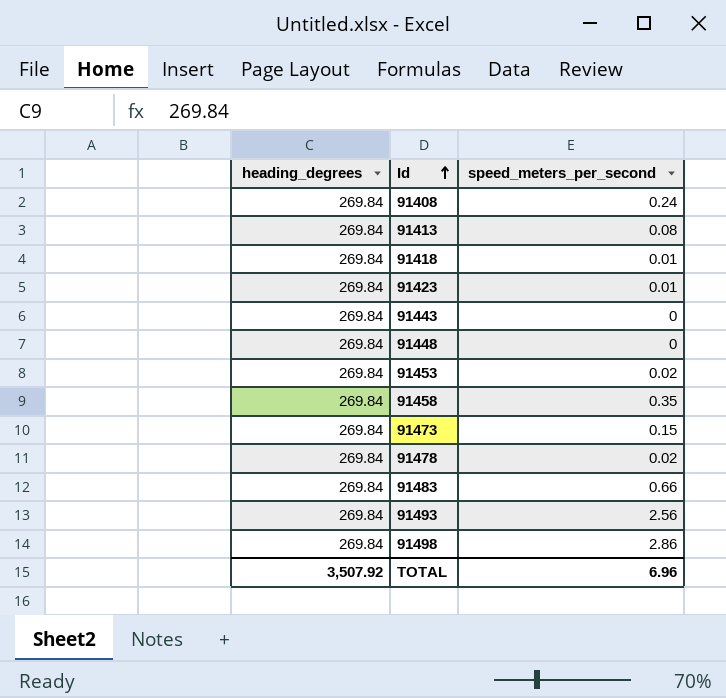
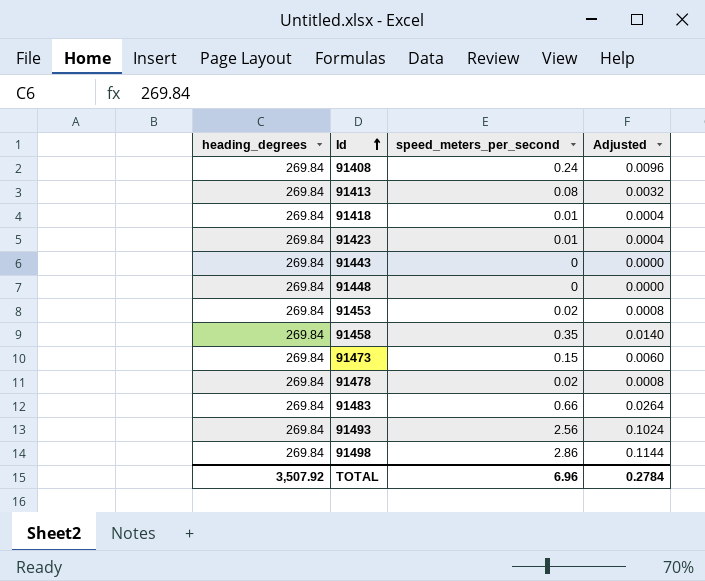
column Adjusted | formula: none -> [speed_meters_per_second] * 0.04

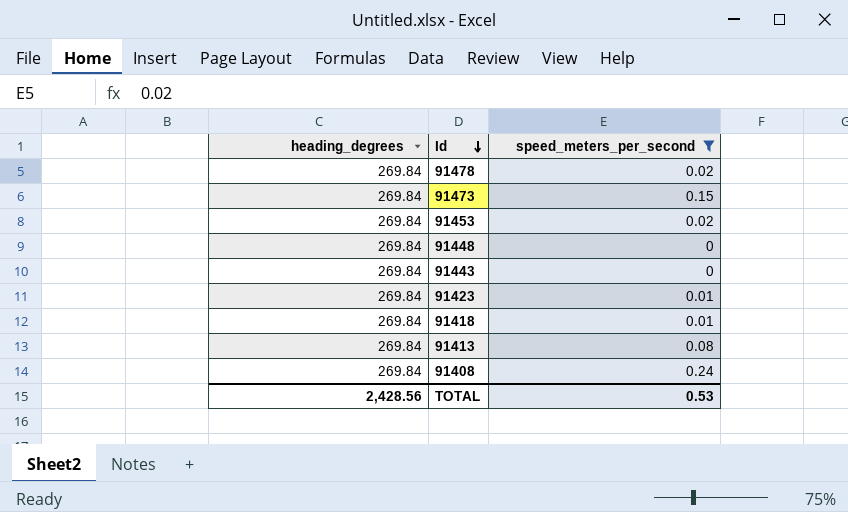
filter: none -> speed_meters_per_second <= 0.24
row order: Id ascending -> Id descending
column Adjusted | formula: [speed_meters_per_second] * 0.04 -> none
TOTAL | heading_degrees: 3,507.92 -> 2,428.56
TOTAL | speed_meters_per_second: 6.96 -> 0.53

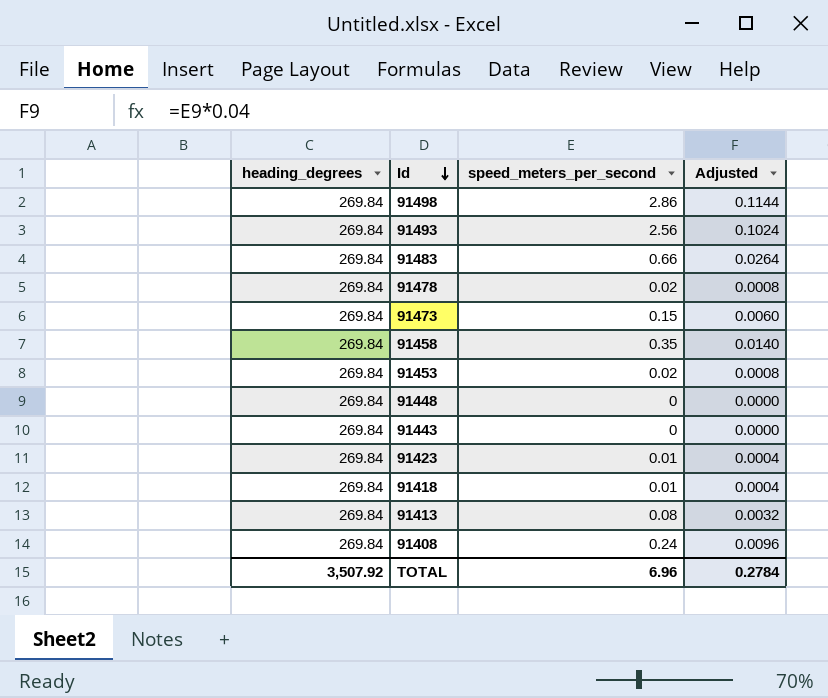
filter: speed_meters_per_second <= 0.24 -> none
column Adjusted | formula: none -> [speed_meters_per_second] * 0.04
TOTAL | heading_degrees: 2,428.56 -> 3,507.92
TOTAL | speed_meters_per_second: 0.53 -> 6.96

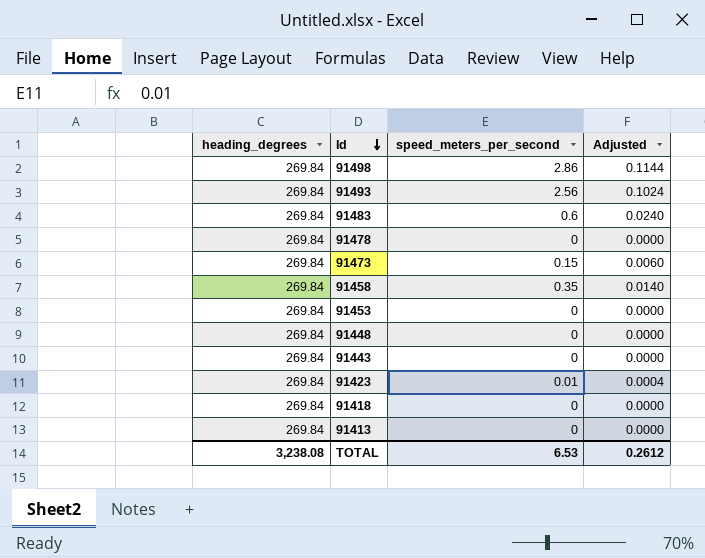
row 91408: 269.84 | 0.24 | 0.0096 -> none
91483 | speed_meters_per_second: 0.66 -> 0.6
91483 | Adjusted: 0.0264 -> 0.0240
91478 | speed_meters_per_second: 0.02 -> 0
91478 | Adjusted: 0.0008 -> 0.0000
91453 | speed_meters_per_second: 0.02 -> 0
91453 | Adjusted: 0.0008 -> 0.0000
91418 | speed_meters_per_second: 0.01 -> 0
91418 | Adjusted: 0.0004 -> 0.0000
91413 | speed_meters_per_second: 0.08 -> 0
91413 | Adjusted: 0.0032 -> 0.0000
TOTAL | heading_degrees: 3,507.92 -> 3,238.08
TOTAL | speed_meters_per_second: 6.96 -> 6.53
TOTAL | Adjusted: 0.2784 -> 0.2612

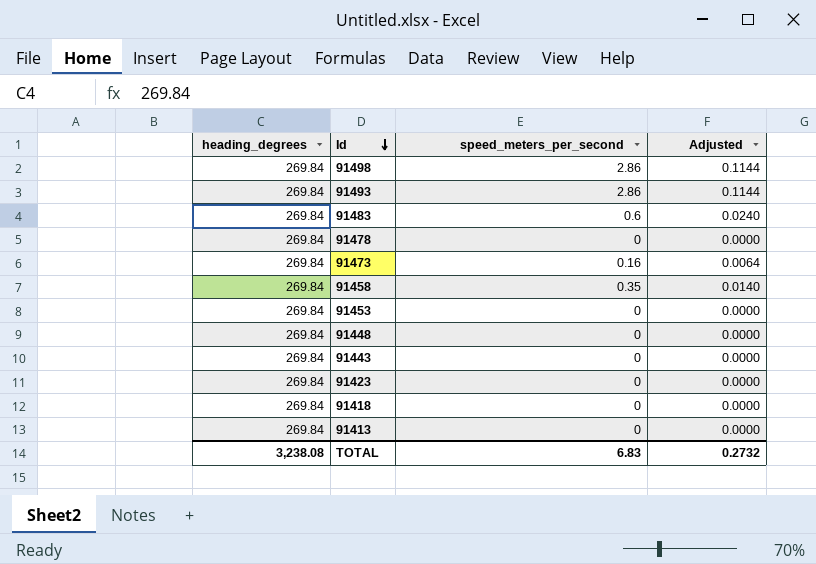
91493 | speed_meters_per_second: 2.56 -> 2.86
91493 | Adjusted: 0.1024 -> 0.1144
91473 | speed_meters_per_second: 0.15 -> 0.16
91473 | Adjusted: 0.0060 -> 0.0064
91423 | speed_meters_per_second: 0.01 -> 0
91423 | Adjusted: 0.0004 -> 0.0000
TOTAL | speed_meters_per_second: 6.53 -> 6.83
TOTAL | Adjusted: 0.2612 -> 0.2732

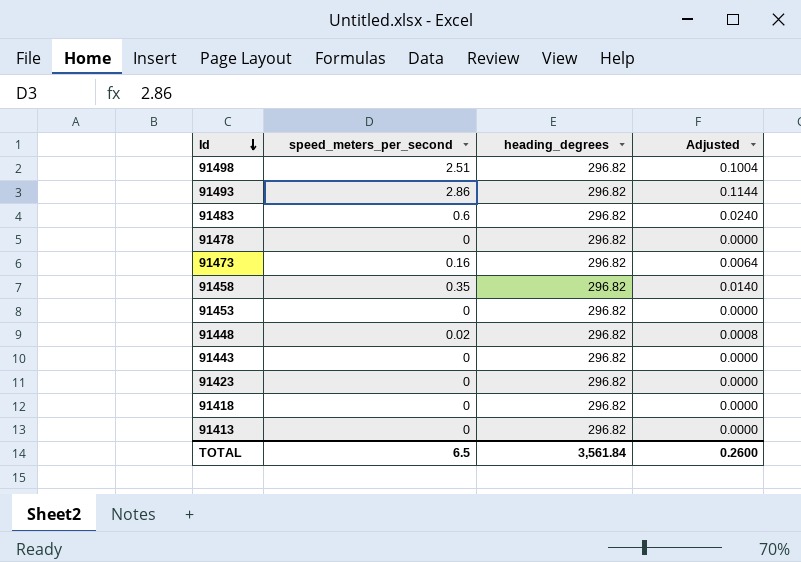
column heading_degrees | position: 1 -> 3
91498 | speed_meters_per_second: 2.86 -> 2.51
91498 | heading_degrees: 269.84 -> 296.82
91498 | Adjusted: 0.1144 -> 0.1004
91493 | heading_degrees: 269.84 -> 296.82
91483 | heading_degrees: 269.84 -> 296.82
91478 | heading_degrees: 269.84 -> 296.82
91473 | heading_degrees: 269.84 -> 296.82
91458 | heading_degrees: 269.84 -> 296.82
91453 | heading_degrees: 269.84 -> 296.82
91448 | speed_meters_per_second: 0 -> 0.02
91448 | heading_degrees: 269.84 -> 296.82
91448 | Adjusted: 0.0000 -> 0.0008
91443 | heading_degrees: 269.84 -> 296.82
91423 | heading_degrees: 269.84 -> 296.82
91418 | heading_degrees: 269.84 -> 296.82
91413 | heading_degrees: 269.84 -> 296.82
TOTAL | speed_meters_per_second: 6.83 -> 6.5
TOTAL | heading_degrees: 3,238.08 -> 3,561.84
TOTAL | Adjusted: 0.2732 -> 0.2600

